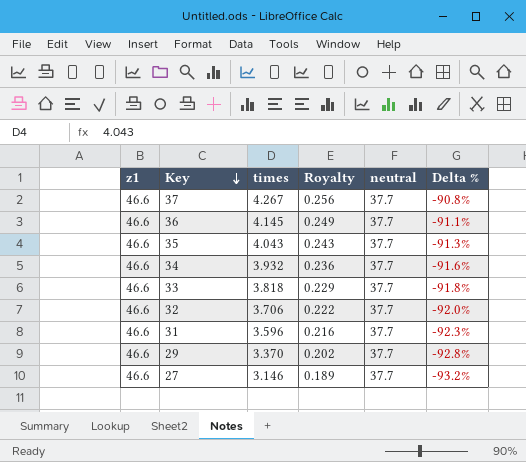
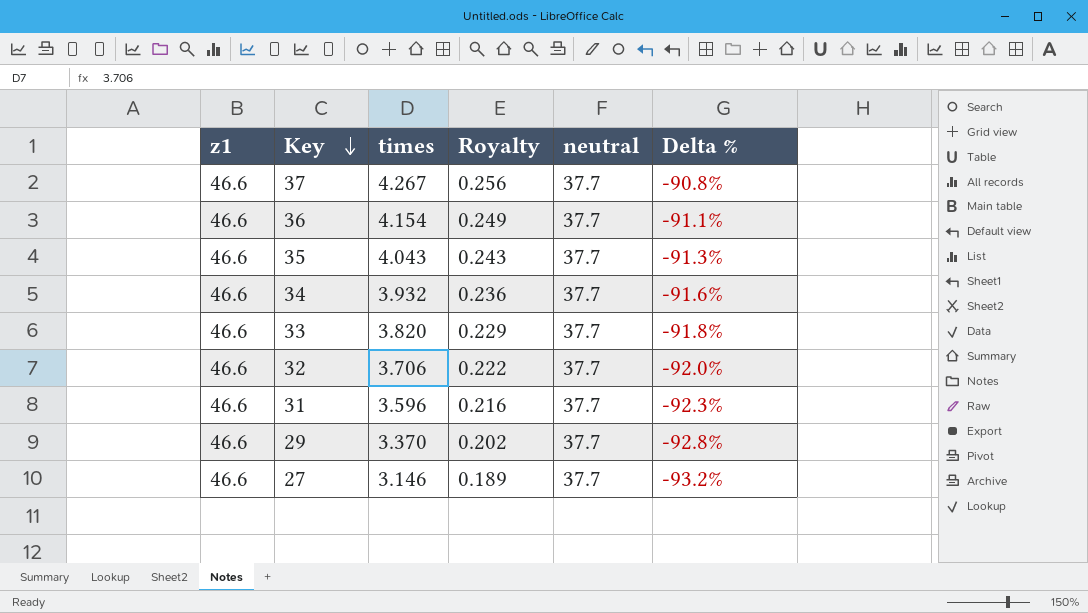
36 | times: 4.145 -> 4.154
33 | times: 3.818 -> 3.820

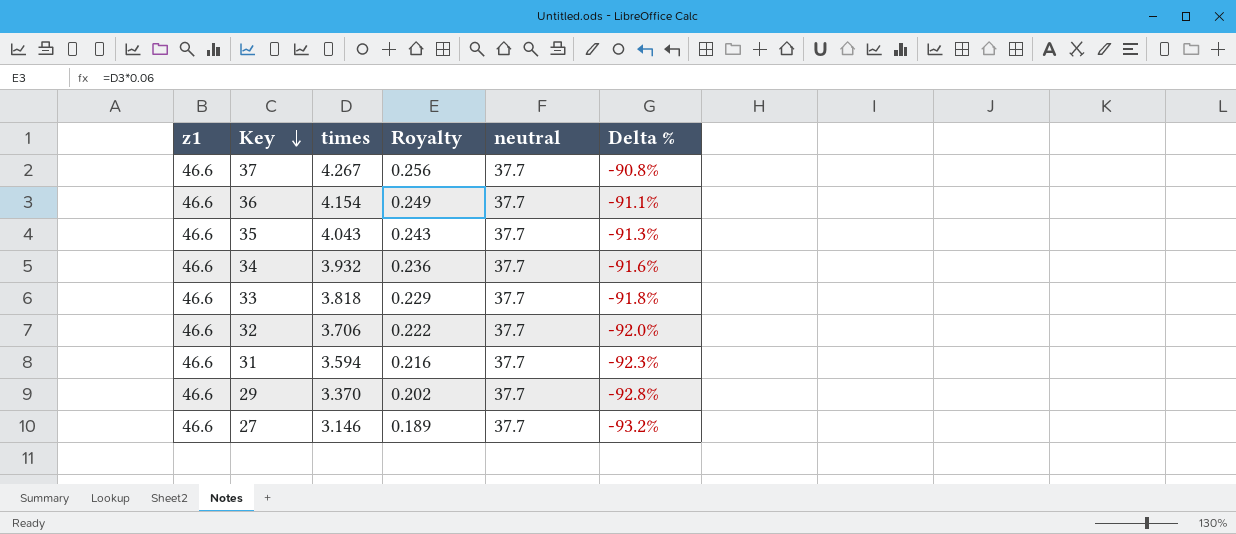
33 | times: 3.820 -> 3.818
31 | times: 3.596 -> 3.594

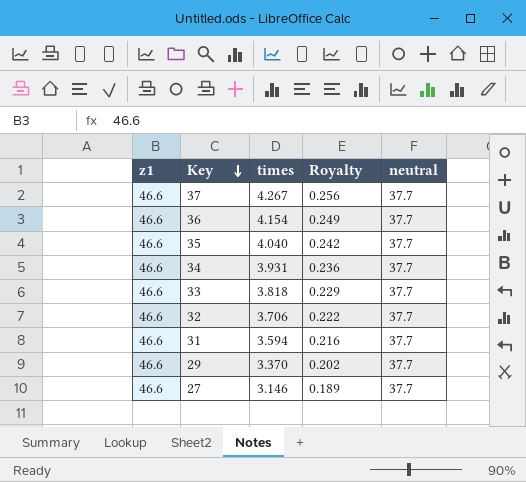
column Delta % | formula: ([times] - [z1]) / [z1] -> none
35 | times: 4.043 -> 4.040
35 | Royalty: 0.243 -> 0.242
34 | times: 3.932 -> 3.931

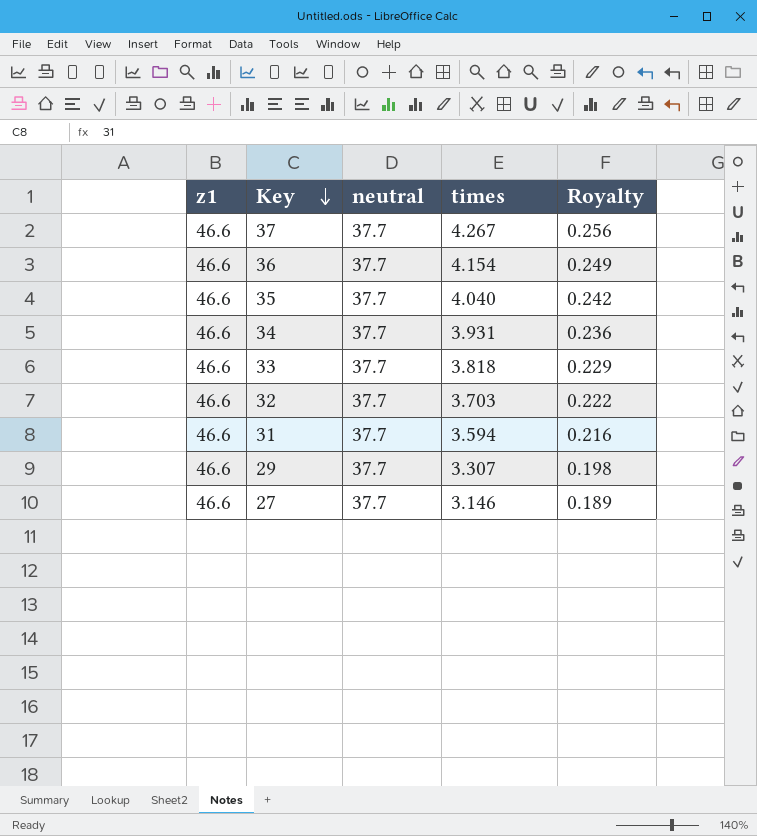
column neutral | position: 5 -> 3
32 | times: 3.706 -> 3.703
29 | times: 3.370 -> 3.307
29 | Royalty: 0.202 -> 0.198

